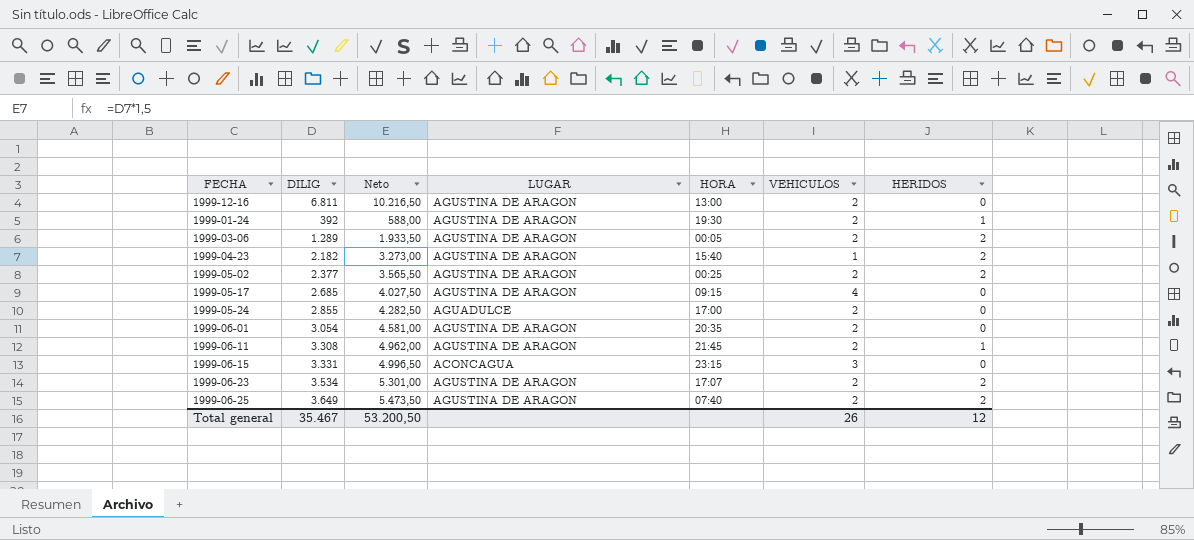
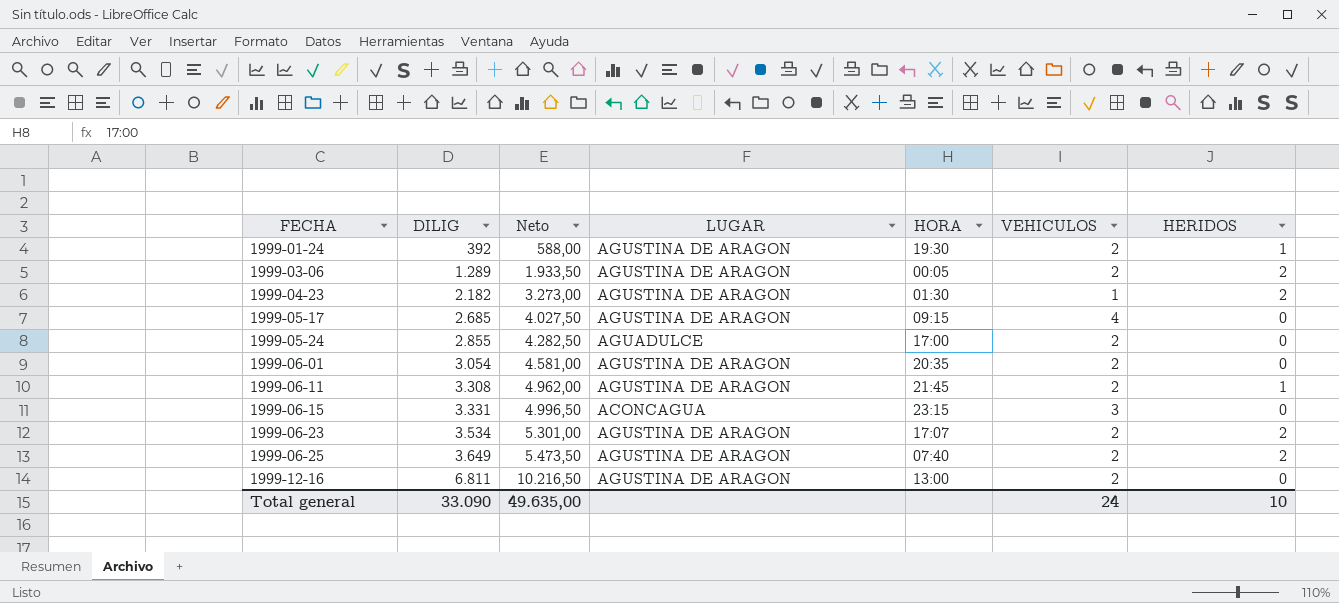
row order: none -> FECHA ascending
row 1999-05-02: 2.377 | 3.565,50 | AGUSTINA DE ARAGON | 00:25 | 2 | 2 -> none
1999-04-23 | HORA: 15:40 -> 01:30
Total general | DILIG: 35.467 -> 33.090
Total general | Neto: 53.200,50 -> 49.635,00
Total general | VEHICULOS: 26 -> 24
Total general | HERIDOS: 12 -> 10

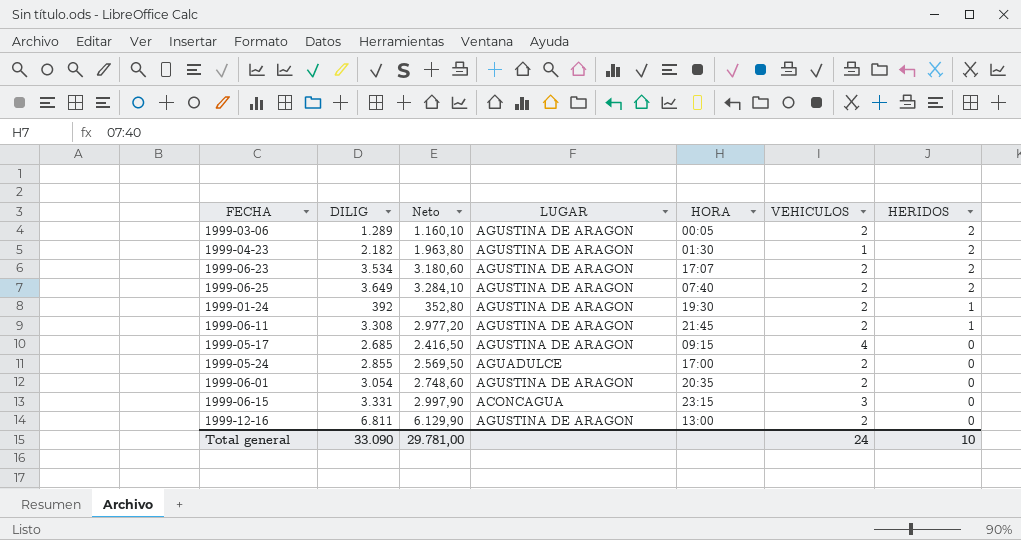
row order: FECHA ascending -> HERIDOS descending
column Neto | formula: [DILIG] * 1,5 -> [DILIG] * 0,9
Total general | Neto: 49.635,00 -> 29.781,00

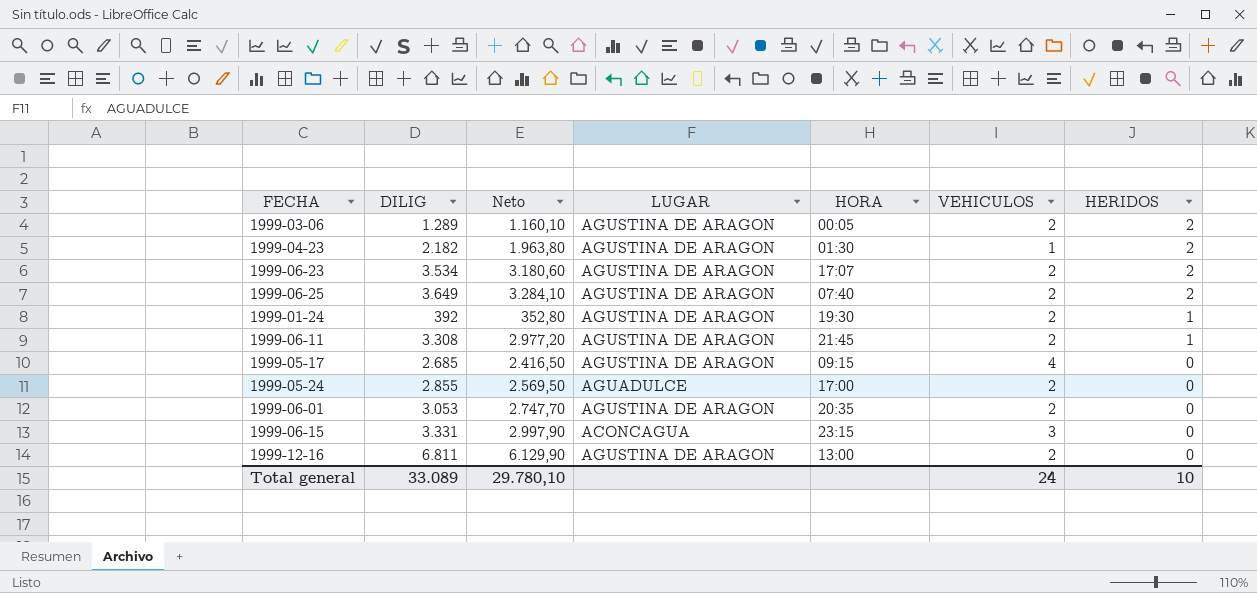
1999-06-01 | DILIG: 3.054 -> 3.053
1999-06-01 | Neto: 2.748,60 -> 2.747,70
Total general | DILIG: 33.090 -> 33.089
Total general | Neto: 29.781,00 -> 29.780,10

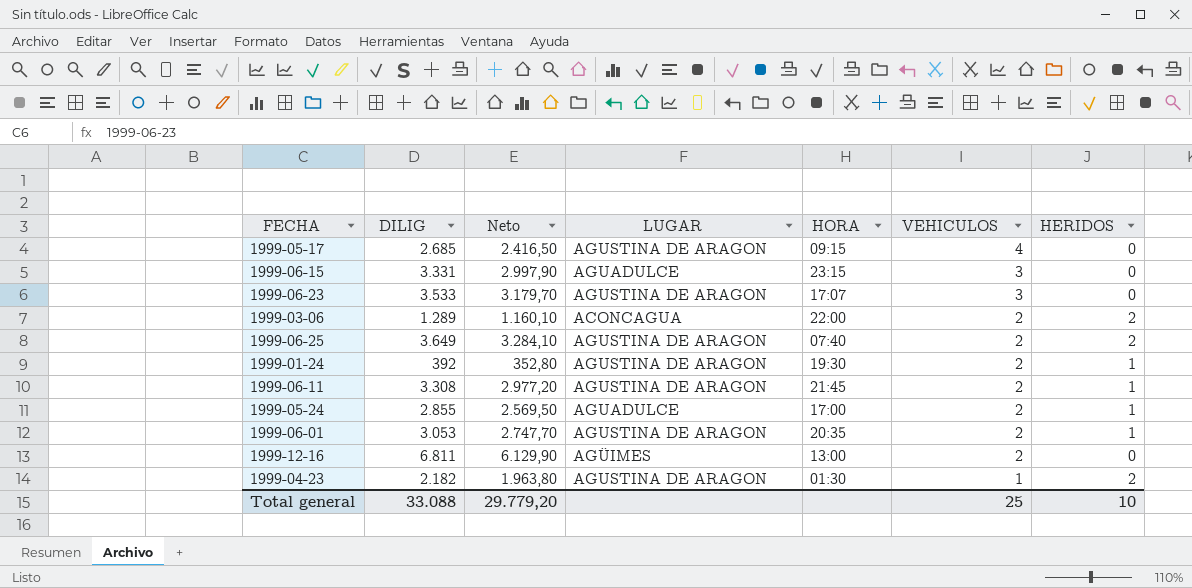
row order: HERIDOS descending -> VEHICULOS descending
1999-06-15 | LUGAR: ACONCAGUA -> AGUADULCE
1999-06-23 | DILIG: 3.534 -> 3.533
1999-06-23 | Neto: 3.180,60 -> 3.179,70
1999-06-23 | VEHICULOS: 2 -> 3
1999-06-23 | HERIDOS: 2 -> 0
1999-03-06 | LUGAR: AGUSTINA DE ARAGON -> ACONCAGUA
1999-03-06 | HORA: 00:05 -> 22:00
1999-05-24 | HERIDOS: 0 -> 1
1999-06-01 | HERIDOS: 0 -> 1
1999-12-16 | LUGAR: AGUSTINA DE ARAGON -> AGÜIMES
Total general | DILIG: 33.089 -> 33.088
Total general | Neto: 29.780,10 -> 29.779,20
Total general | VEHICULOS: 24 -> 25

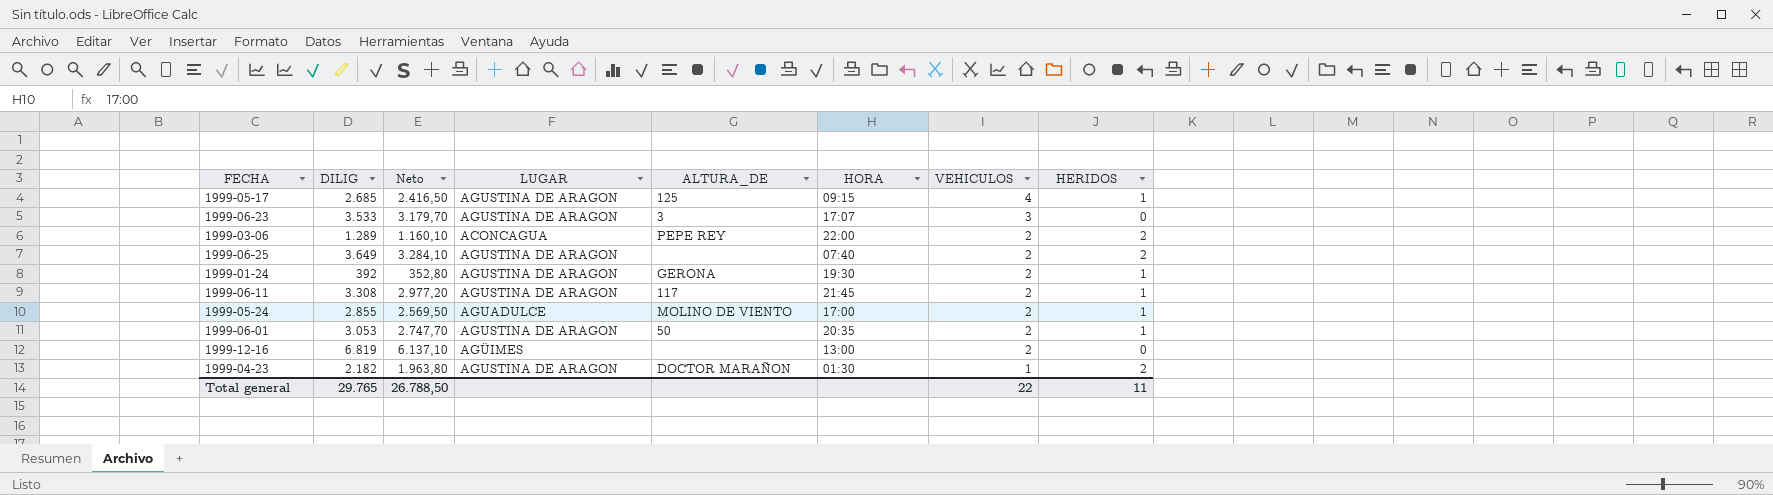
column ALTURA_DE | position: none -> 5
row 1999-06-15: 3.331 | 2.997,90 | AGUADULCE | 23:15 | 3 | 0 -> none
1999-05-17 | HERIDOS: 0 -> 1
1999-12-16 | DILIG: 6.811 -> 6.819
1999-12-16 | Neto: 6.129,90 -> 6.137,10
Total general | DILIG: 33.088 -> 29.765
Total general | Neto: 29.779,20 -> 26.788,50
Total general | VEHICULOS: 25 -> 22
Total general | HERIDOS: 10 -> 11

